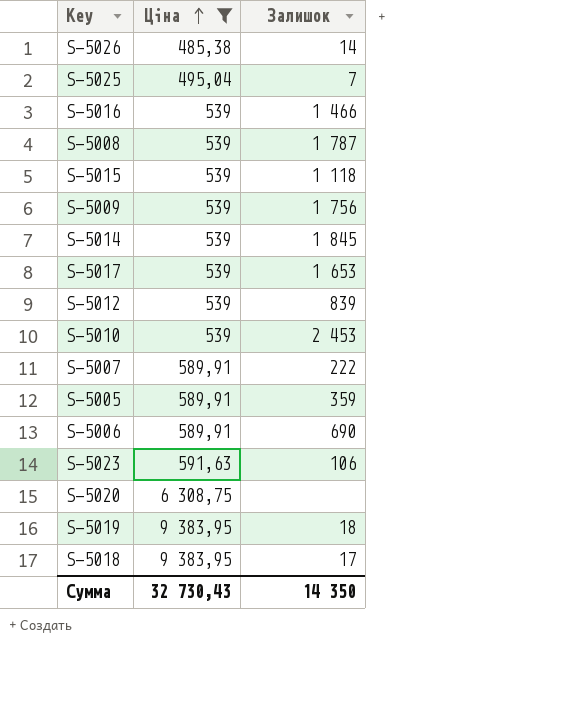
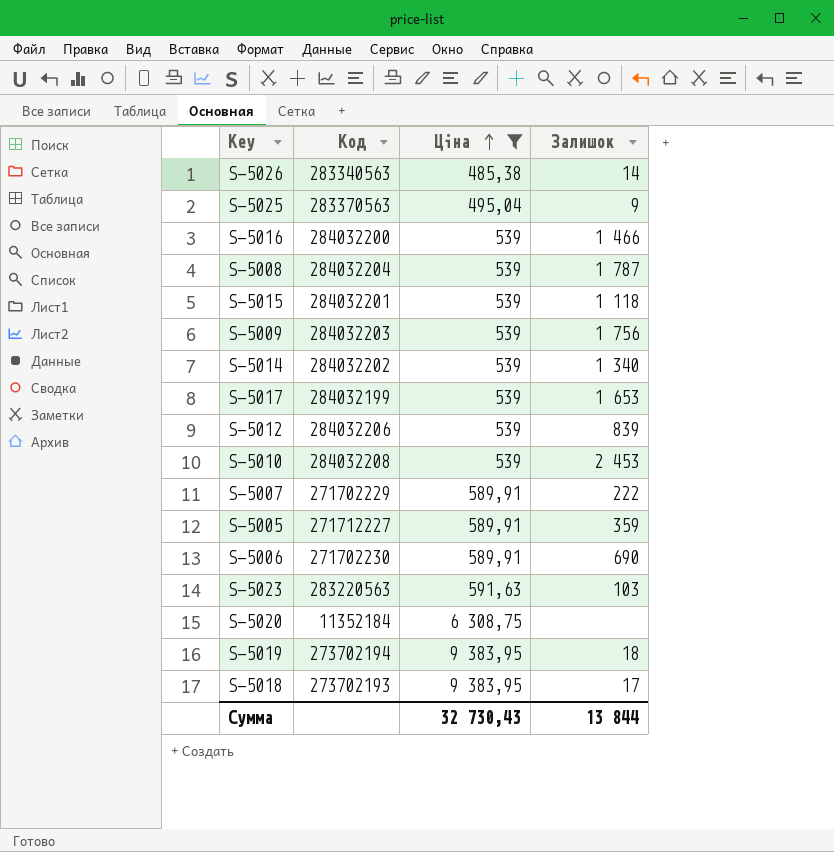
column Код | position: none -> 2
S-5025 | Залишок: 7 -> 9
S-5014 | Залишок: 1 845 -> 1 340
S-5023 | Залишок: 106 -> 103
Сумма | Залишок: 14 350 -> 13 844

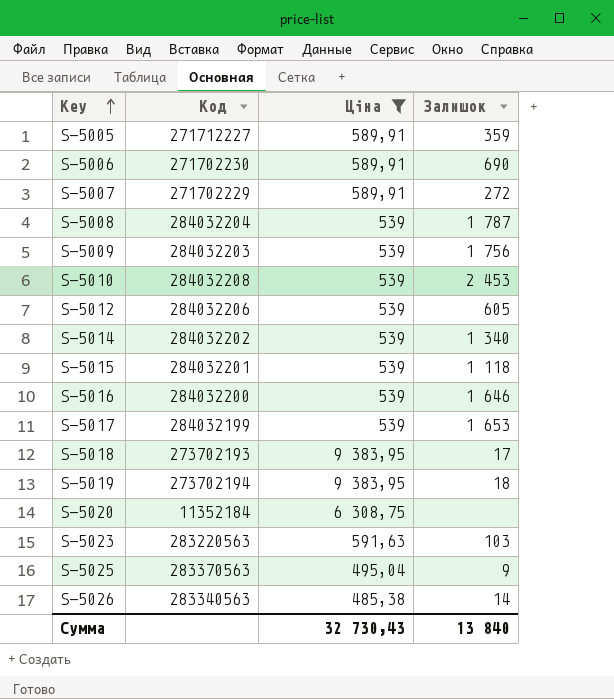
row order: Ціна ascending -> Key ascending
S-5007 | Залишок: 222 -> 272
S-5012 | Залишок: 839 -> 605
S-5016 | Залишок: 1 466 -> 1 646
Сумма | Залишок: 13 844 -> 13 840

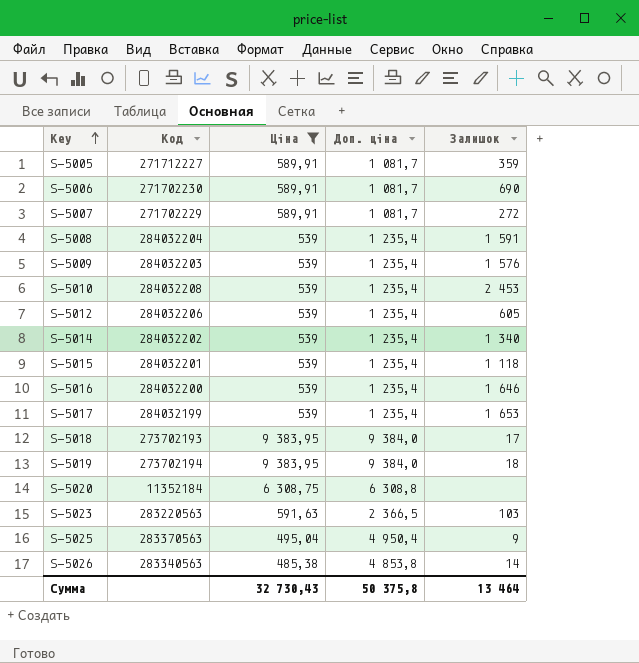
column Доп. ціна | position: none -> 4
S-5008 | Залишок: 1 787 -> 1 591
S-5009 | Залишок: 1 756 -> 1 576
Сумма | Залишок: 13 840 -> 13 464

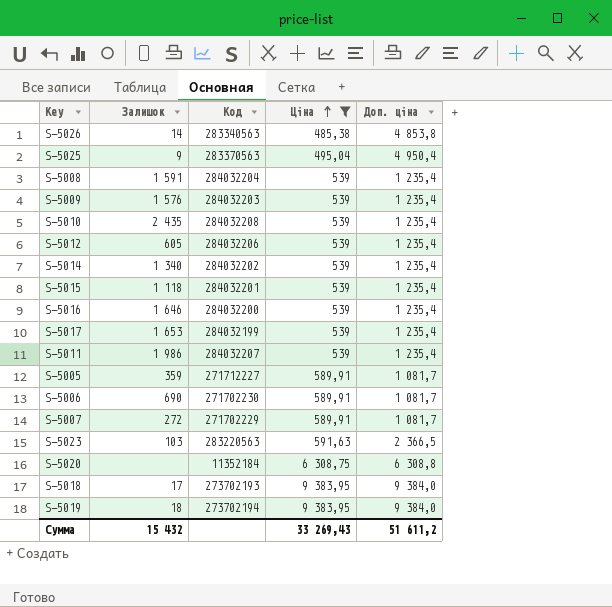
row order: Key ascending -> Ціна ascending
column Залишок | position: 5 -> 2
S-5010 | Залишок: 2 453 -> 2 435
row S-5011: none -> 1 986 | 284032207 | 539 | 1 235,4
Сумма | Залишок: 13 464 -> 15 432
Сумма | Ціна: 32 730,43 -> 33 269,43
Сумма | Доп. ціна: 50 375,8 -> 51 611,2

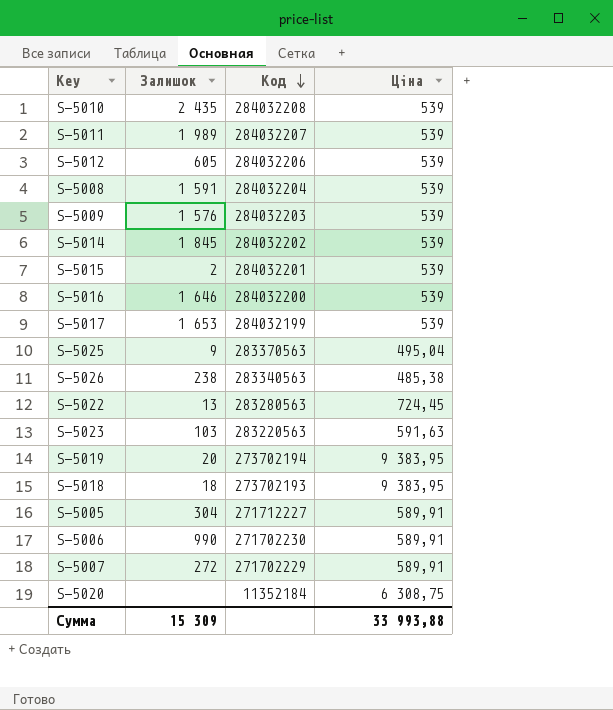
filter: Ціна != 724,45 -> none
row order: Ціна ascending -> Код descending
column Доп. ціна | position: 5 -> none
S-5011 | Залишок: 1 986 -> 1 989
S-5014 | Залишок: 1 340 -> 1 845
S-5015 | Залишок: 1 118 -> 2
S-5026 | Залишок: 14 -> 238
S-5019 | Залишок: 18 -> 20
S-5018 | Залишок: 17 -> 18
S-5005 | Залишок: 359 -> 304
S-5006 | Залишок: 690 -> 990
Сумма | Залишок: 15 432 -> 15 309
Сумма | Ціна: 33 269,43 -> 33 993,88

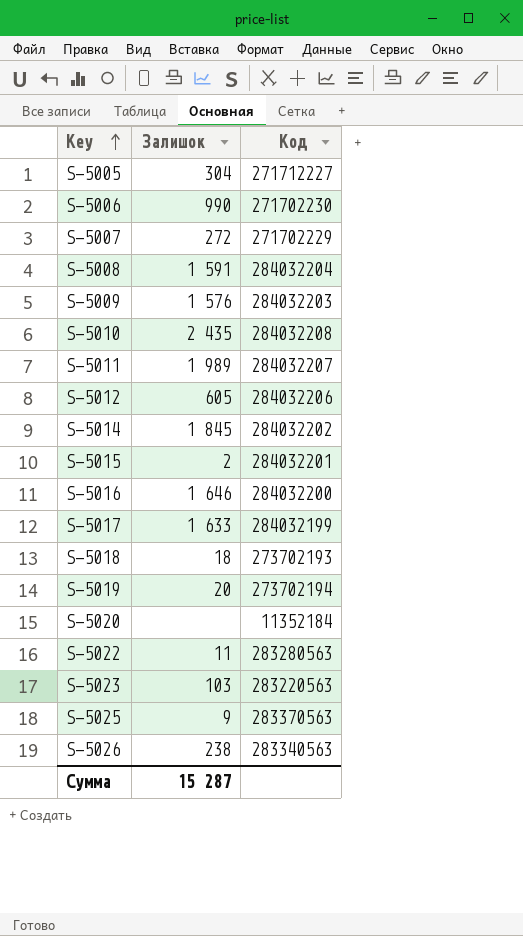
row order: Код descending -> Key ascending
column Ціна | position: 4 -> none
S-5017 | Залишок: 1 653 -> 1 633
S-5022 | Залишок: 13 -> 11
Сумма | Залишок: 15 309 -> 15 287

